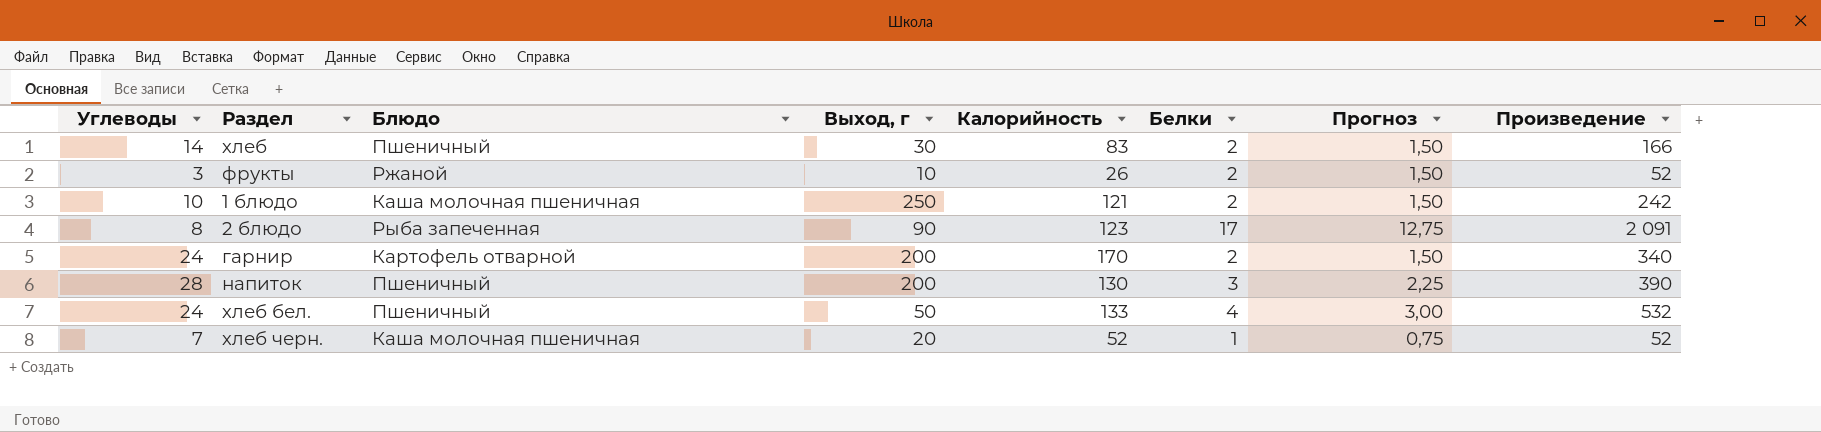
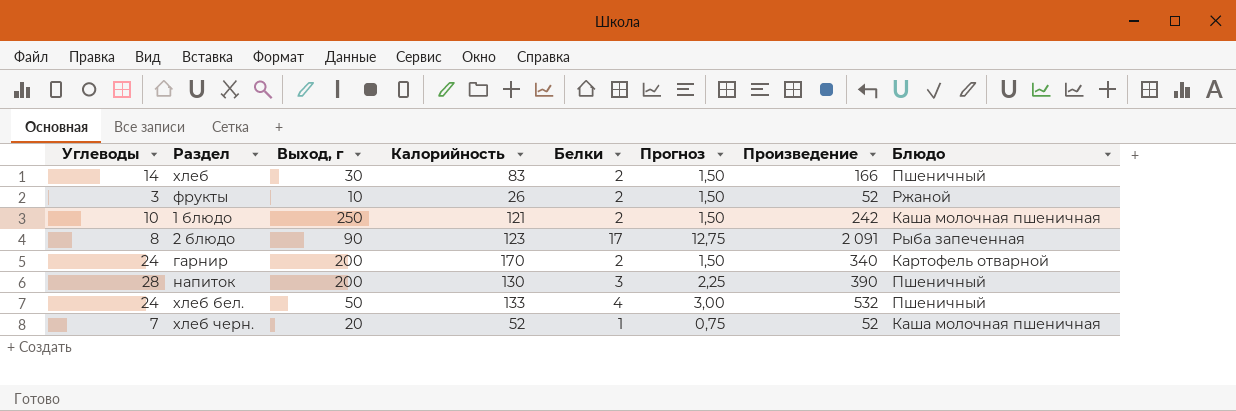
column Блюдо | position: 3 -> 8

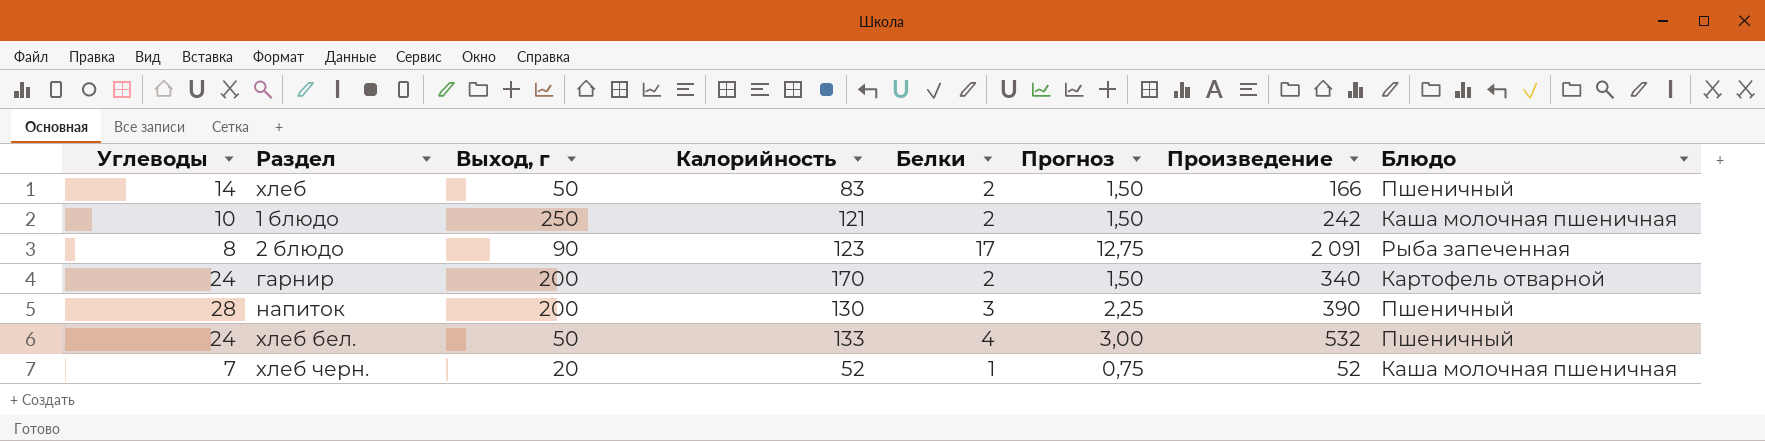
row фрукты: 3 | 10 | 26 | 2 | 1,50 | 52 | Ржаной -> none
хлеб | Выход, г: 30 -> 50

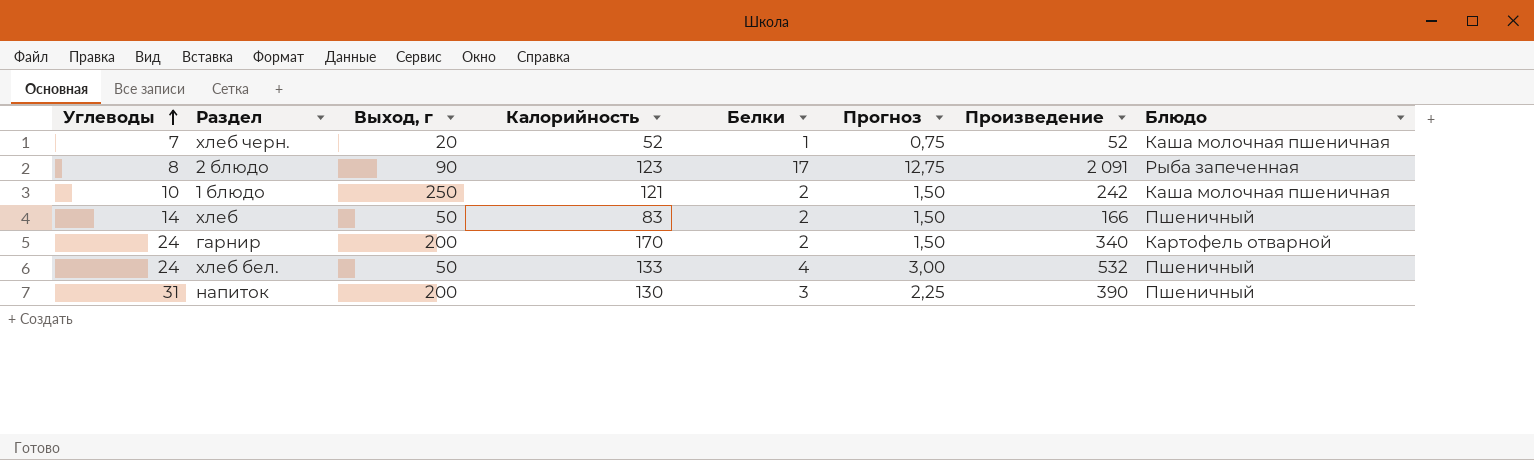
row order: none -> Углеводы ascending
напиток | Углеводы: 28 -> 31

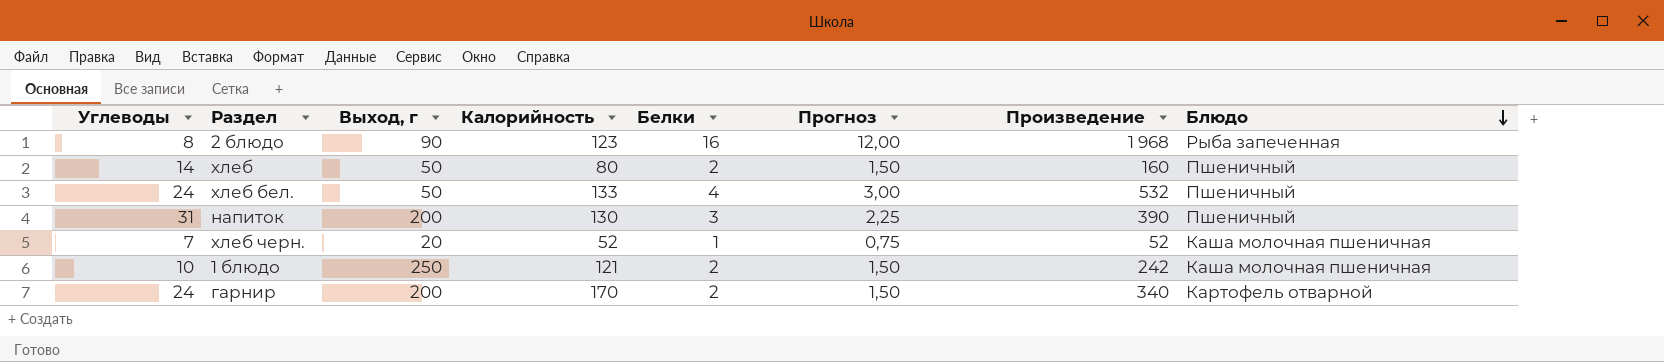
row order: Углеводы ascending -> Блюдо descending
2 блюдо | Белки: 17 -> 16
2 блюдо | Прогноз: 12,75 -> 12,00
2 блюдо | Произведение: 2 091 -> 1 968
хлеб | Калорийность: 83 -> 80
хлеб | Произведение: 166 -> 160

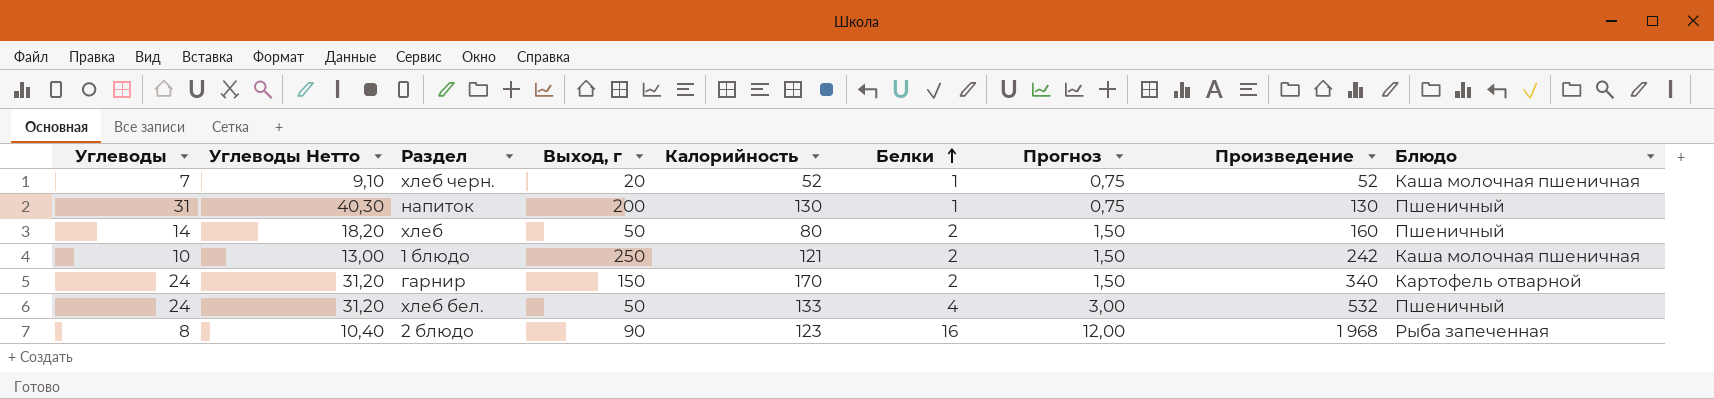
row order: Блюдо descending -> Белки ascending
column Углеводы Нетто | formula: none -> [Углеводы] * 1,3
напиток | Белки: 3 -> 1
напиток | Прогноз: 2,25 -> 0,75
напиток | Произведение: 390 -> 130
гарнир | Выход, г: 200 -> 150

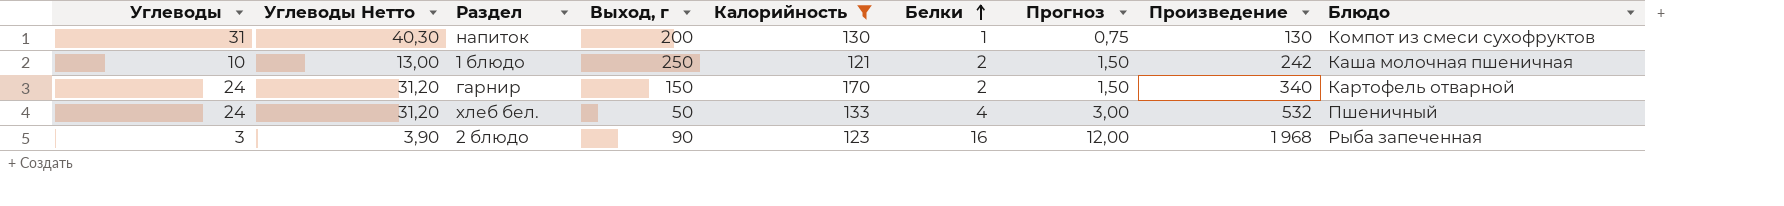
filter: none -> Калорийность >= 121
напиток | Блюдо: Пшеничный -> Компот из смеси сухофруктов
2 блюдо | Углеводы: 8 -> 3
2 блюдо | Углеводы Нетто: 10,40 -> 3,90

